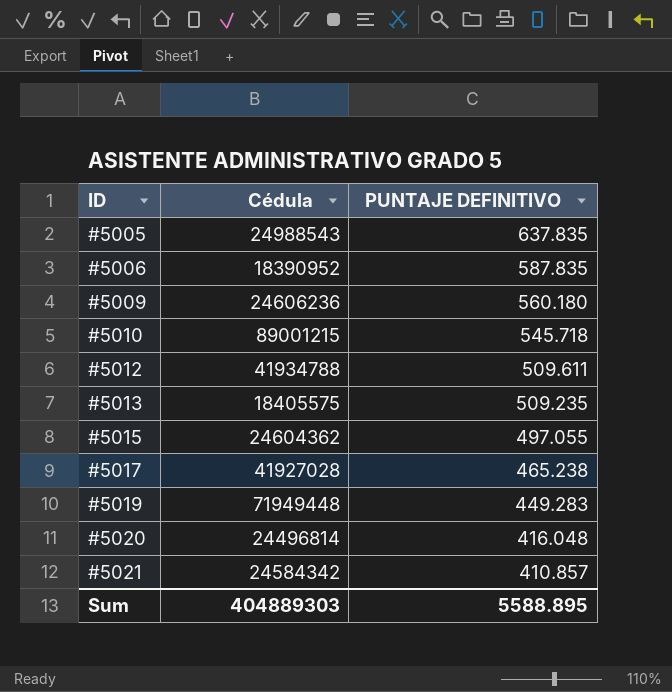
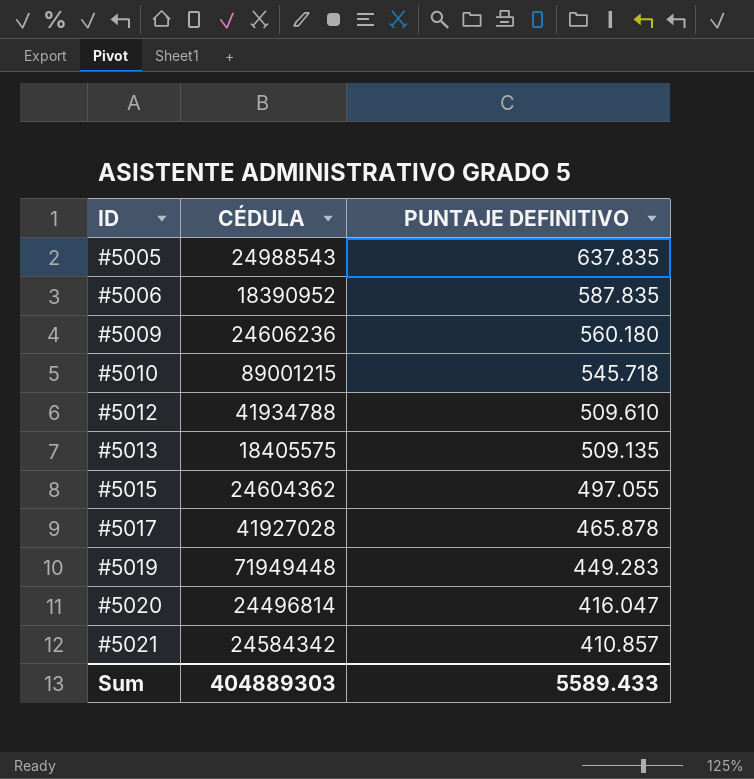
column name: Cédula -> CÉDULA
#5012 | PUNTAJE DEFINITIVO: 509.611 -> 509.610
#5013 | PUNTAJE DEFINITIVO: 509.235 -> 509.135
#5017 | PUNTAJE DEFINITIVO: 465.238 -> 465.878
#5020 | PUNTAJE DEFINITIVO: 416.048 -> 416.047
Sum | PUNTAJE DEFINITIVO: 5588.895 -> 5589.433

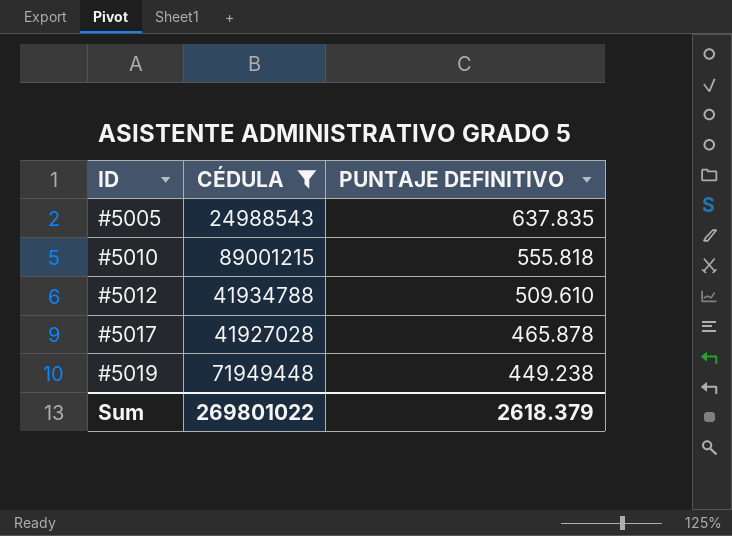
filter: none -> CÉDULA >= 24988543
#5010 | PUNTAJE DEFINITIVO: 545.718 -> 555.818
#5019 | PUNTAJE DEFINITIVO: 449.283 -> 449.238
Sum | CÉDULA: 404889303 -> 269801022
Sum | PUNTAJE DEFINITIVO: 5589.433 -> 2618.379

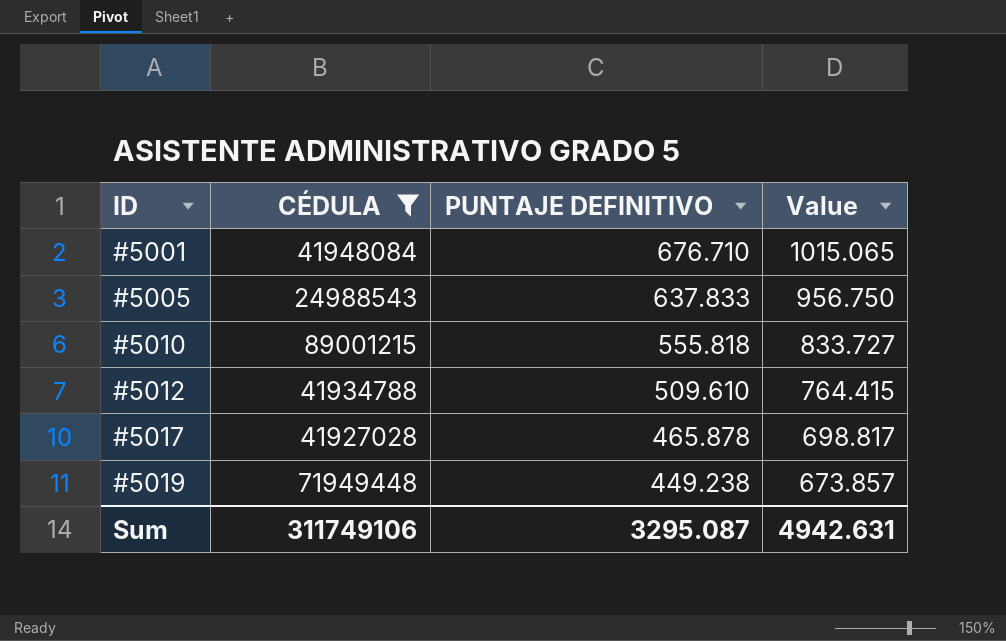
column Value | formula: none -> [PUNTAJE DEFINITIVO] * 1.5
row #5001: none -> 41948084 | 676.710 | 1015.065
#5005 | PUNTAJE DEFINITIVO: 637.835 -> 637.833
Sum | CÉDULA: 269801022 -> 311749106
Sum | PUNTAJE DEFINITIVO: 2618.379 -> 3295.087

